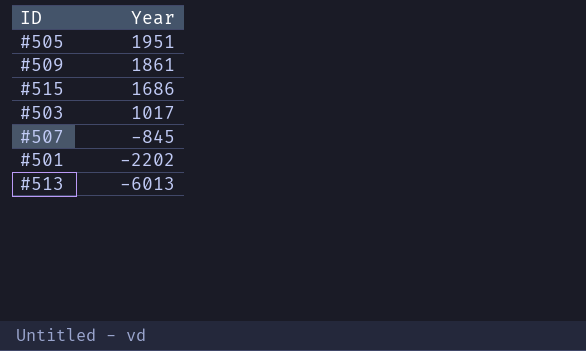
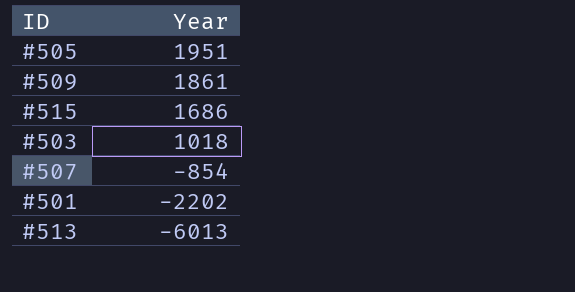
#503 | Year: 1017 -> 1018
#507 | Year: -845 -> -854

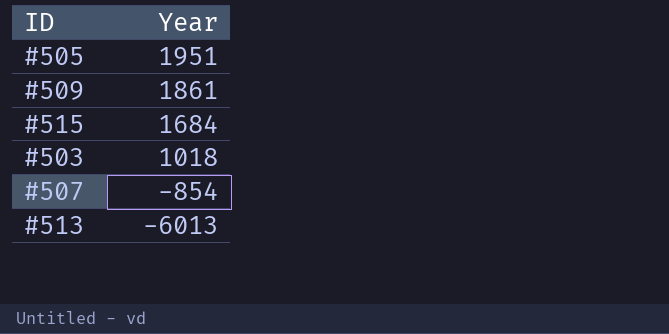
row #501: -2202 -> none
#515 | Year: 1686 -> 1684

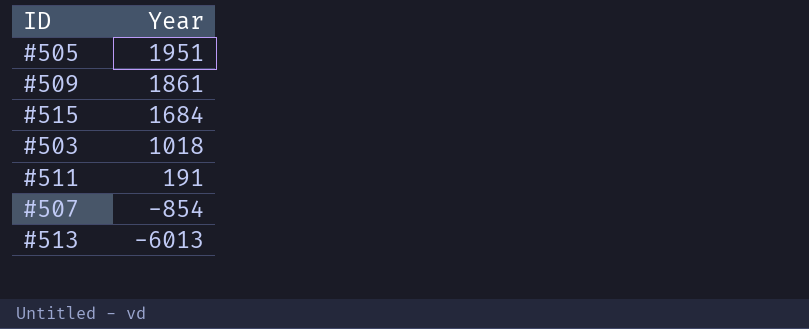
row #511: none -> 191

